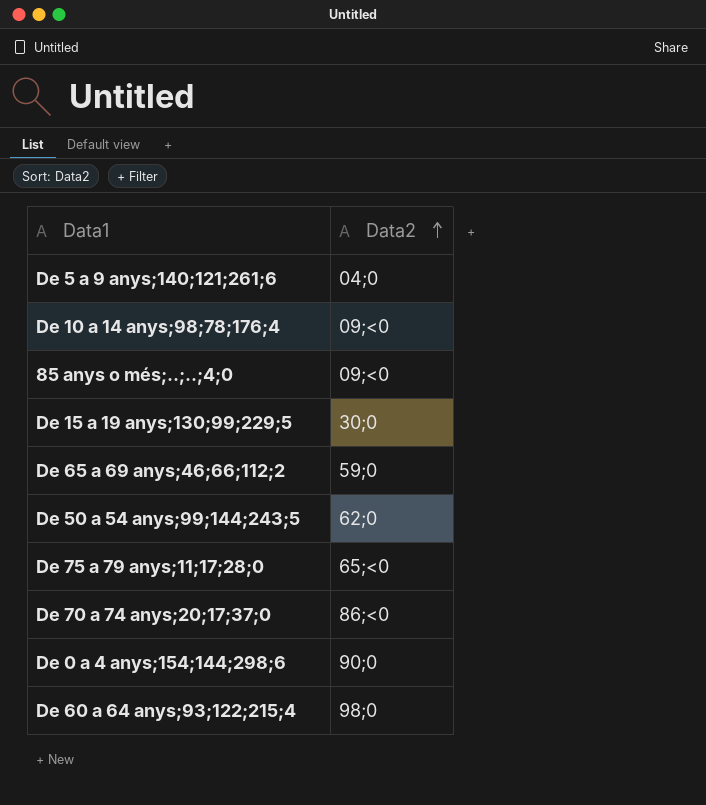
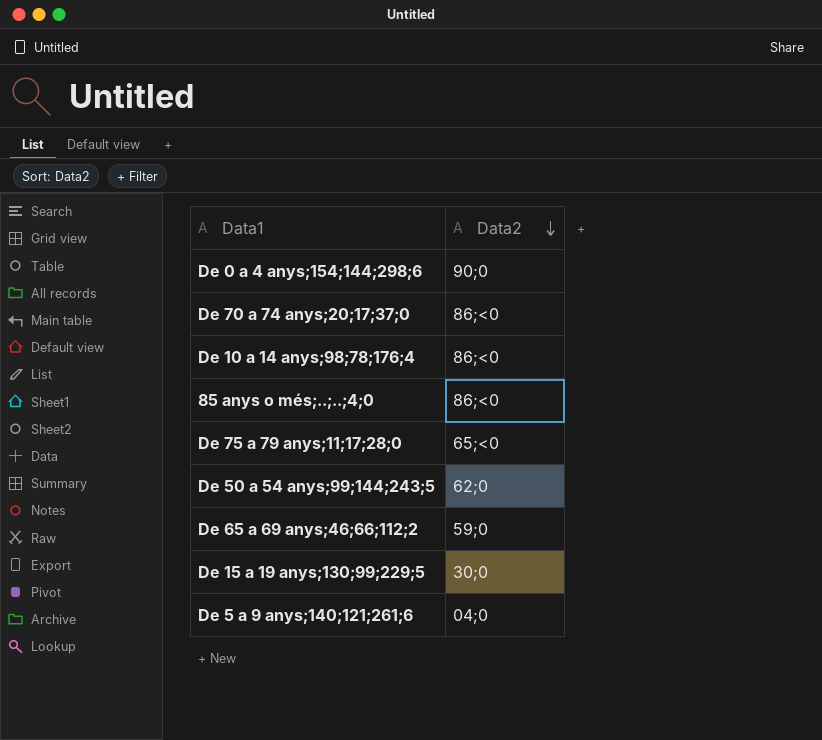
row order: Data2 ascending -> Data2 descending
row De 60 a 64 anys;93;122;215;4: 98;0 -> none
De 10 a 14 anys;98;78;176;4 | Data2: 09;<0 -> 86;<0
85 anys o més;..;..;4;0 | Data2: 09;<0 -> 86;<0

